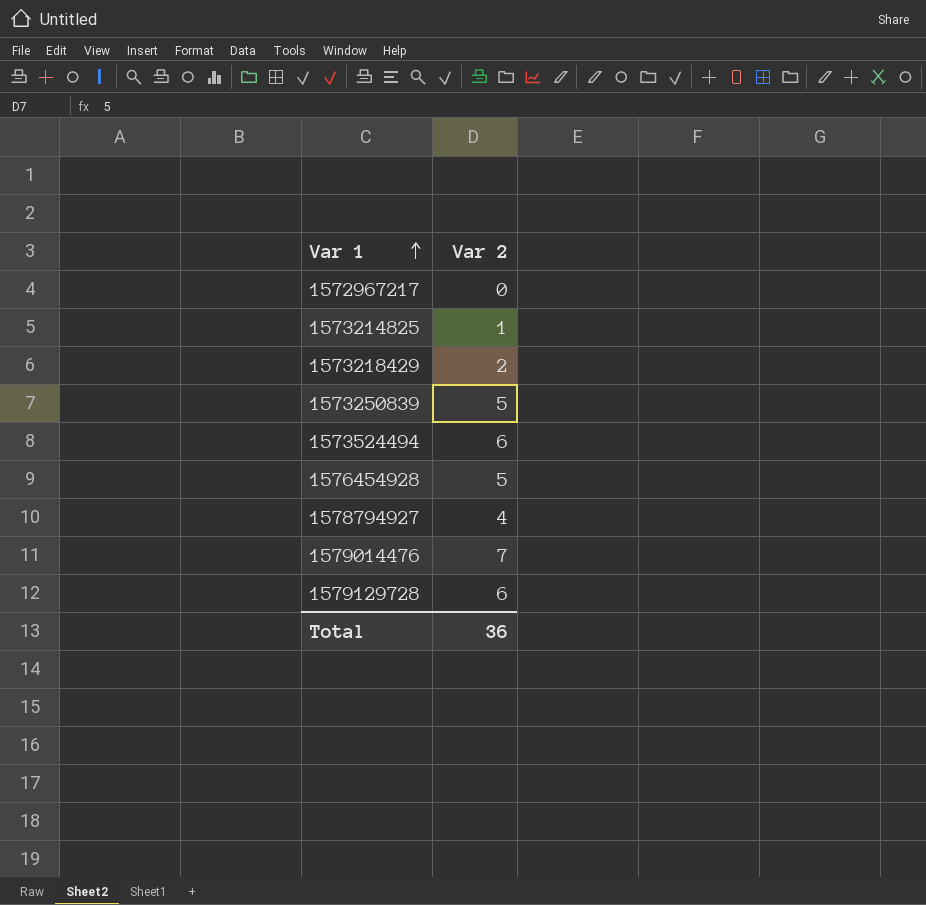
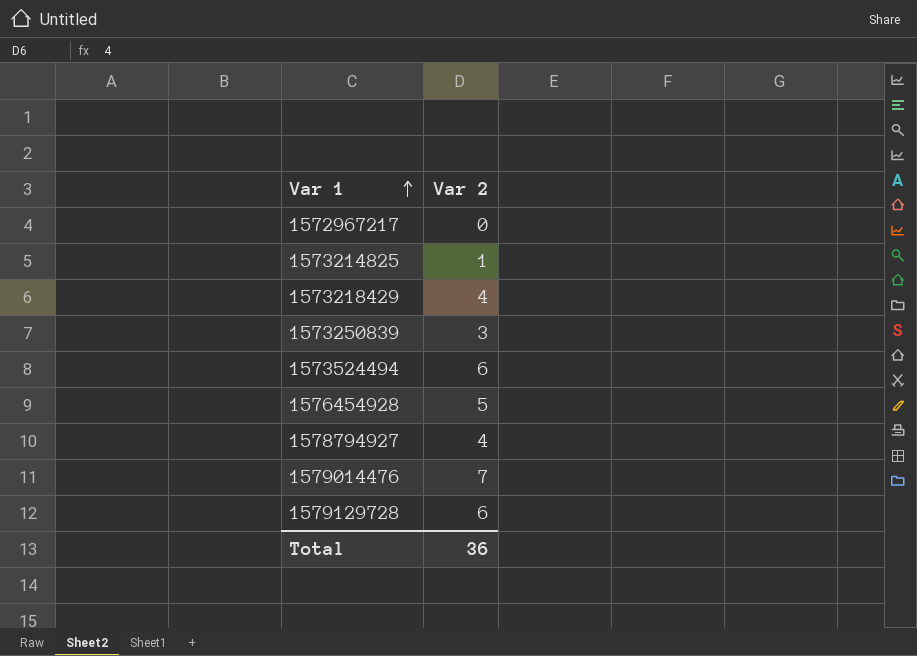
1573218429 | Var 2: 2 -> 4
1573250839 | Var 2: 5 -> 3

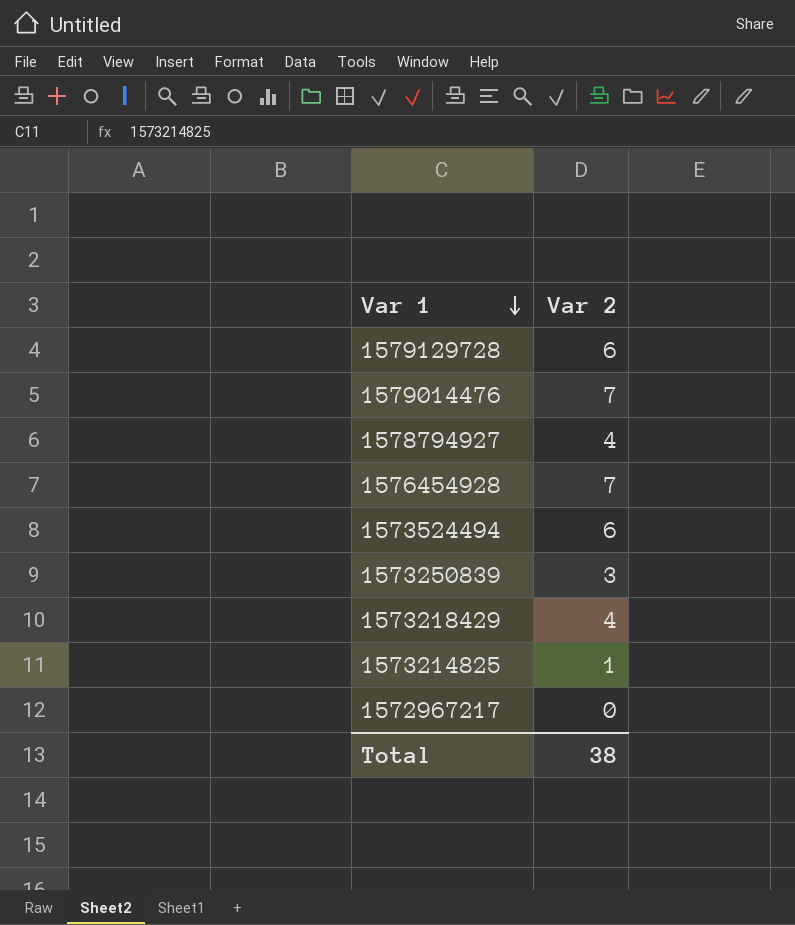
row order: Var 1 ascending -> Var 1 descending
1576454928 | Var 2: 5 -> 7
Total | Var 2: 36 -> 38

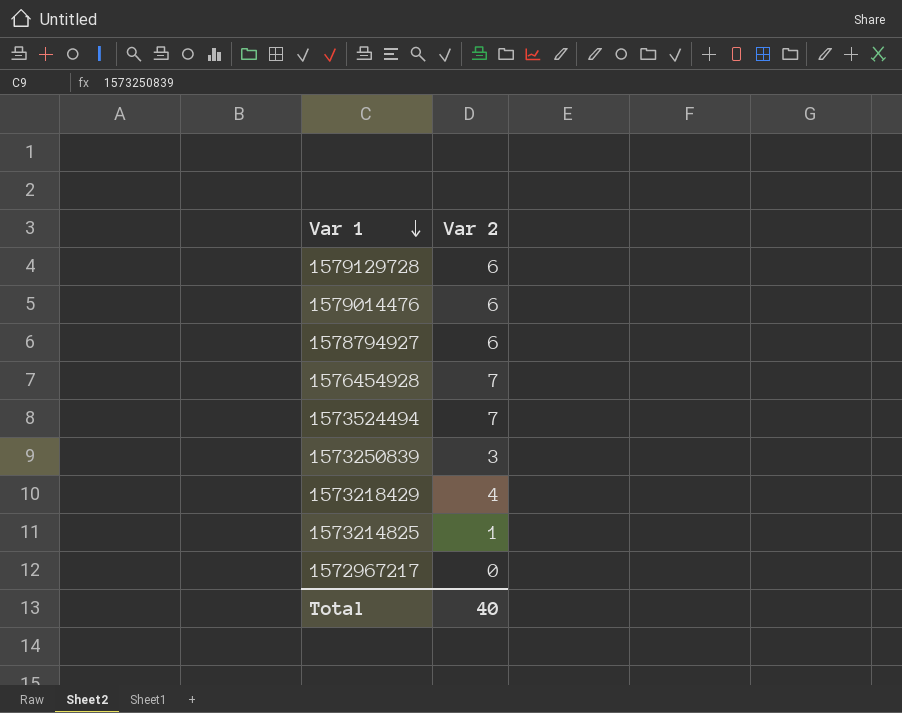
1579014476 | Var 2: 7 -> 6
1578794927 | Var 2: 4 -> 6
1573524494 | Var 2: 6 -> 7
Total | Var 2: 38 -> 40

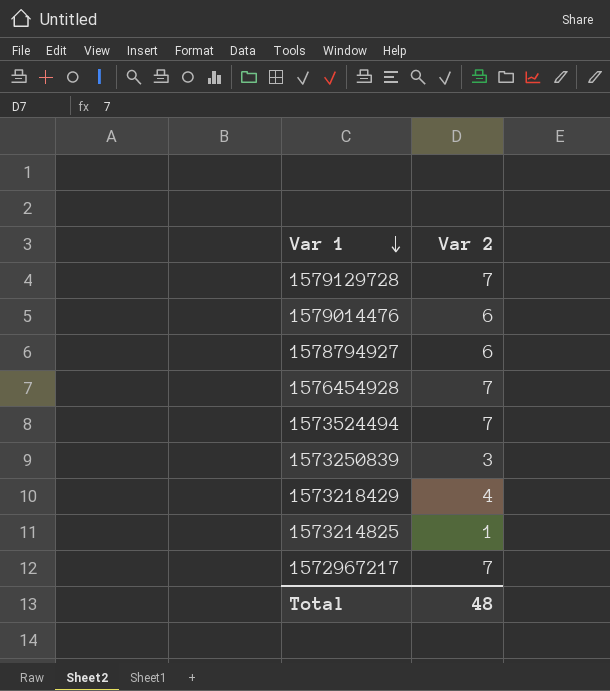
1579129728 | Var 2: 6 -> 7
1572967217 | Var 2: 0 -> 7
Total | Var 2: 40 -> 48

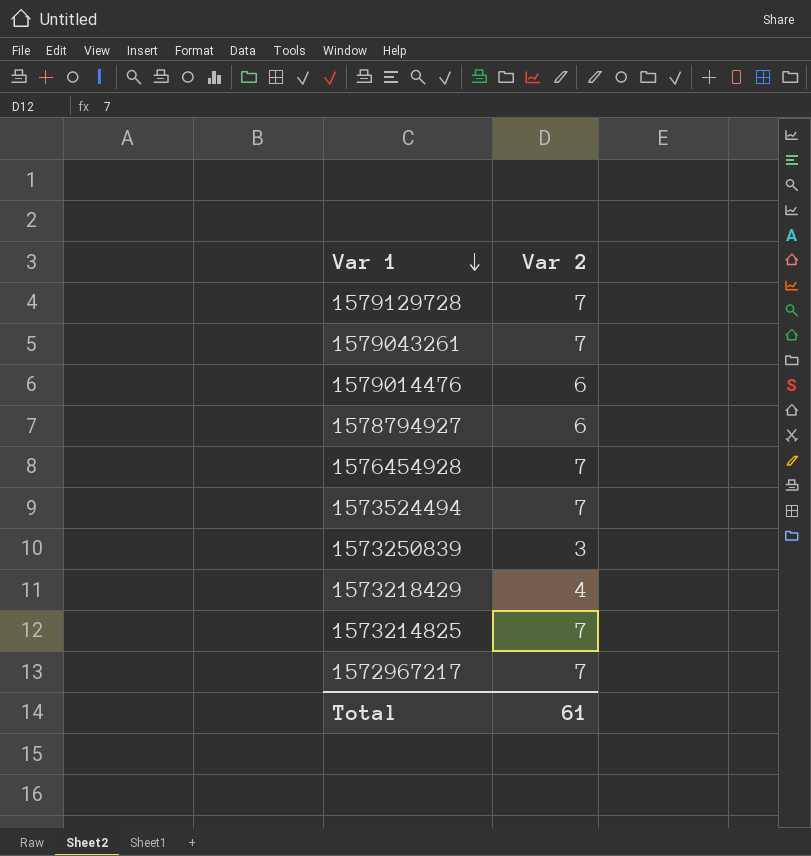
row 1579043261: none -> 7
1573214825 | Var 2: 1 -> 7
Total | Var 2: 48 -> 61

